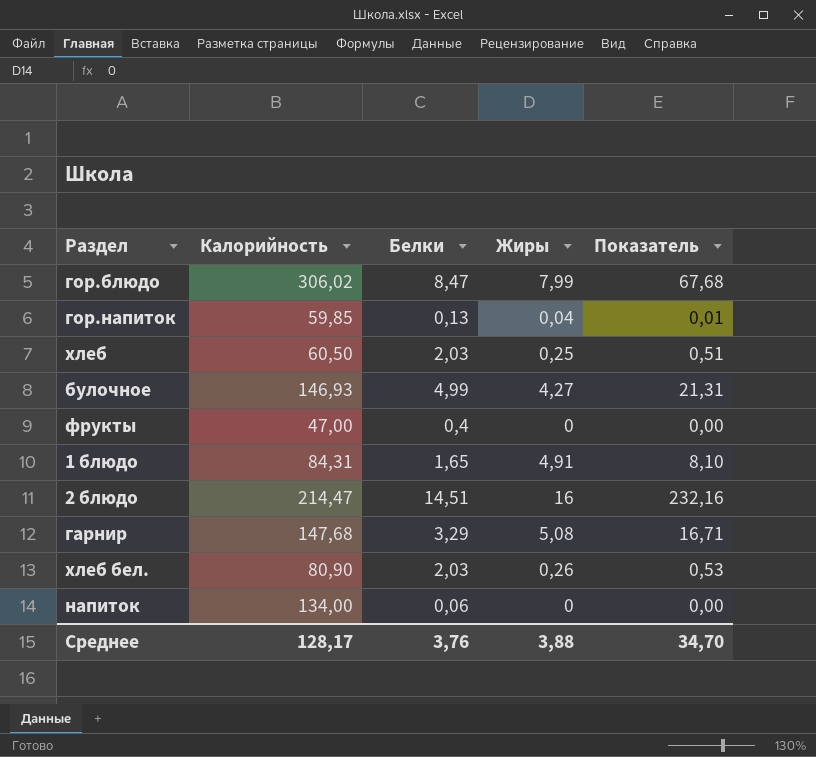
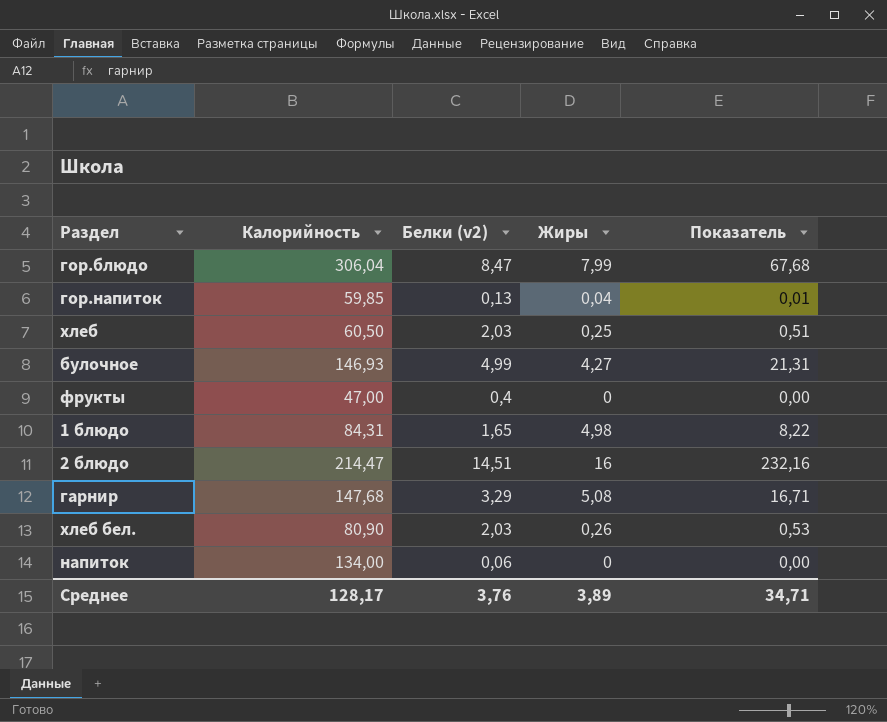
column name: Белки -> Белки (v2)
гор.блюдо | Калорийность: 306,02 -> 306,04
1 блюдо | Жиры: 4,91 -> 4,98
1 блюдо | Показатель: 8,10 -> 8,22
Среднее | Жиры: 3,88 -> 3,89
Среднее | Показатель: 34,70 -> 34,71

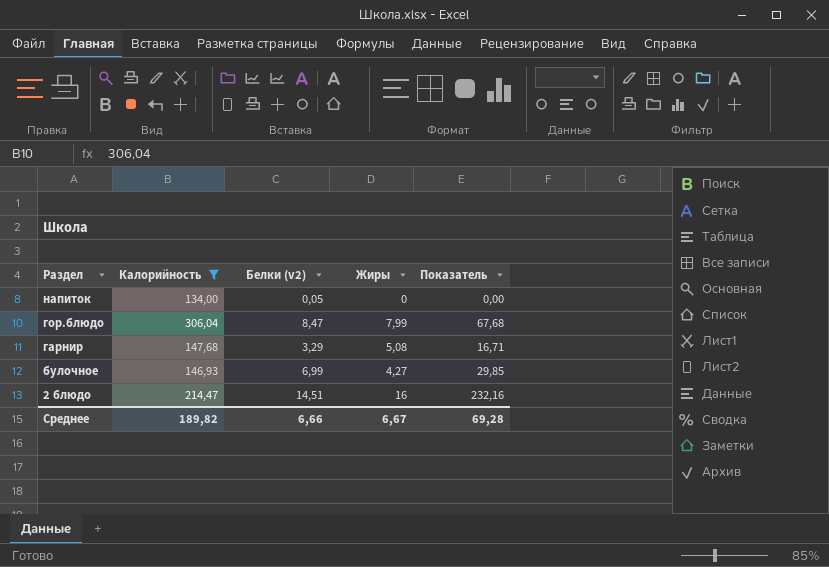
filter: none -> Калорийность >= 134,00
row order: none -> Раздел descending
напиток | Белки (v2): 0,06 -> 0,05
булочное | Белки (v2): 4,99 -> 6,99
булочное | Показатель: 21,31 -> 29,85
Среднее | Калорийность: 128,17 -> 189,82
Среднее | Белки (v2): 3,76 -> 6,66
Среднее | Жиры: 3,89 -> 6,67
Среднее | Показатель: 34,71 -> 69,28

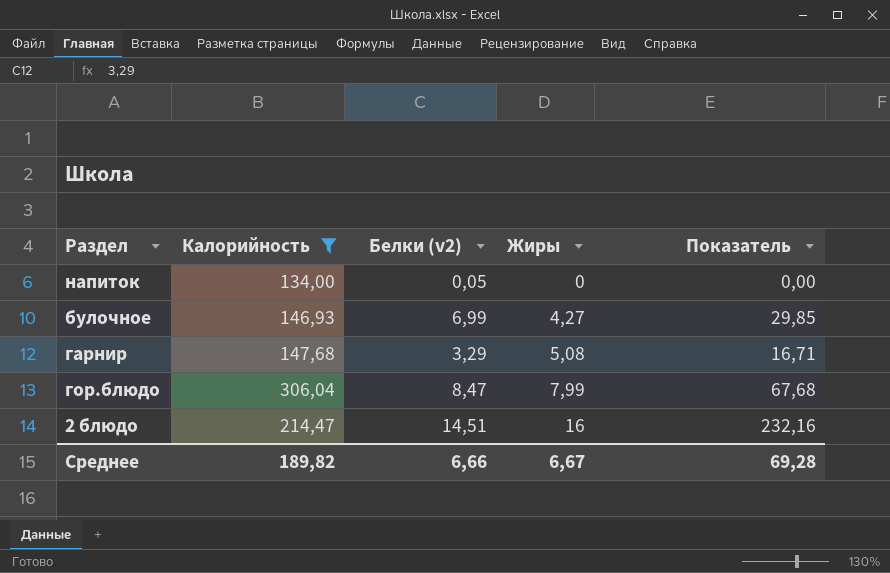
row order: Раздел descending -> Жиры ascending

